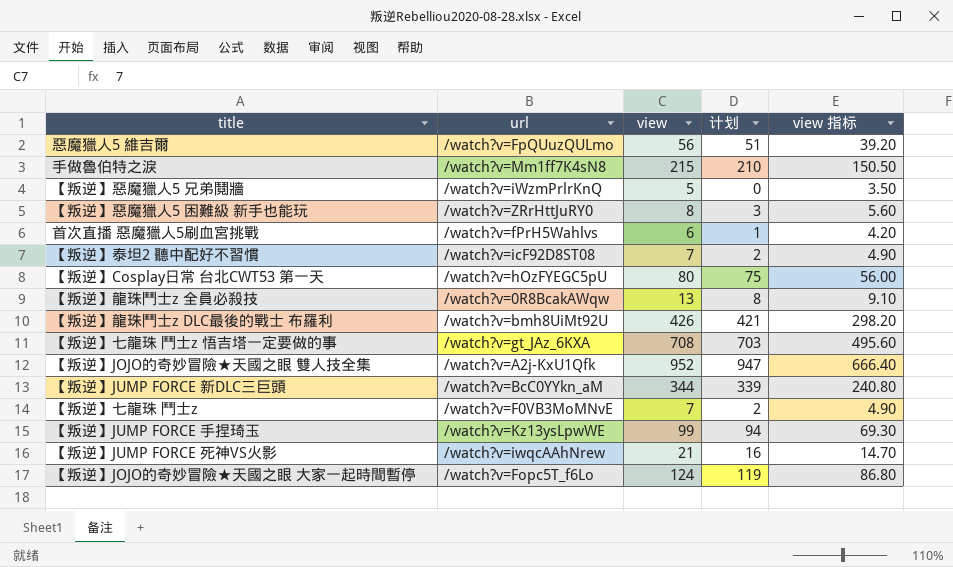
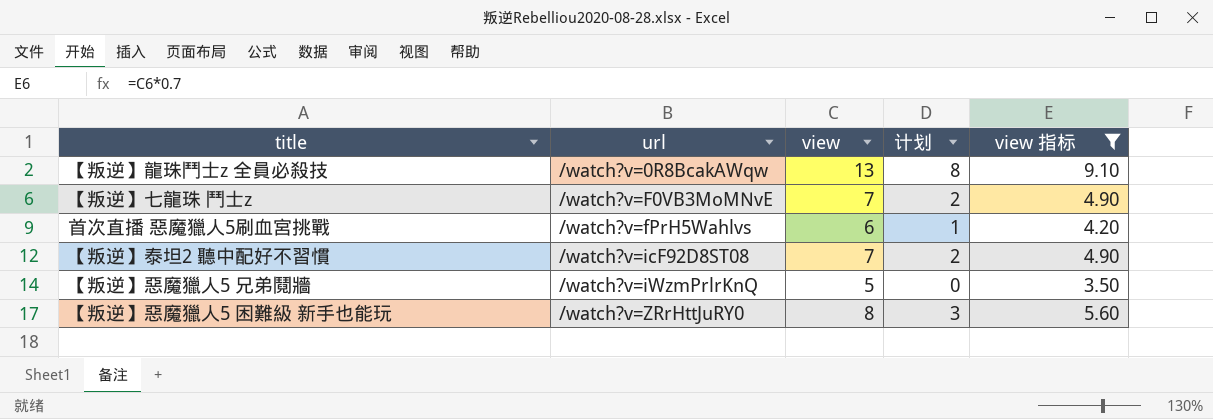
filter: none -> view 指标 <= 9.10
row order: none -> url ascending

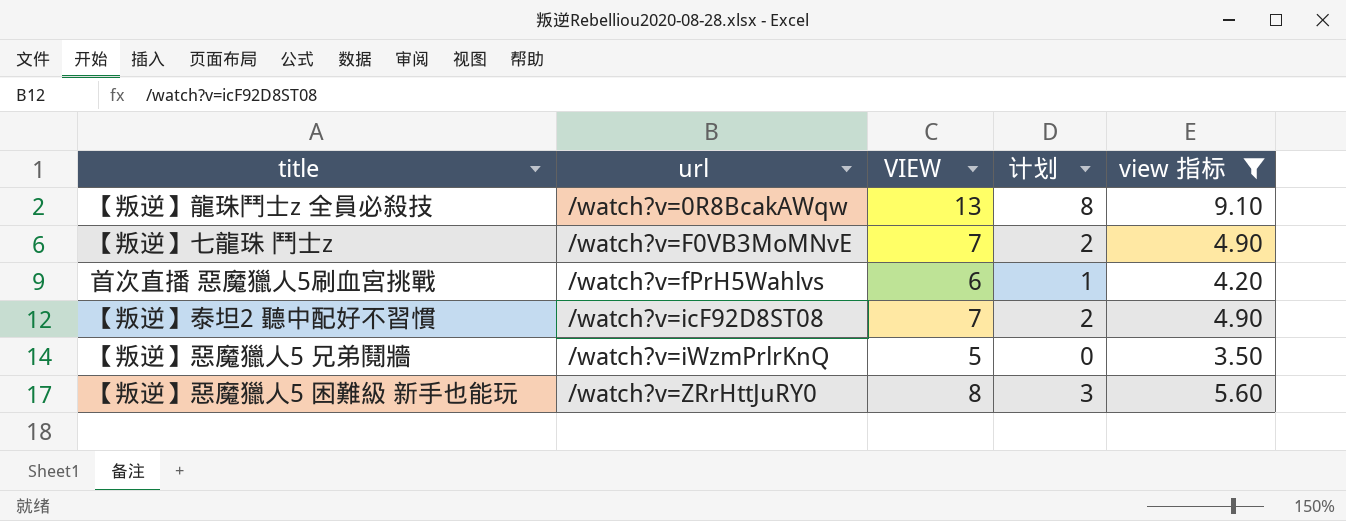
column name: view -> VIEW

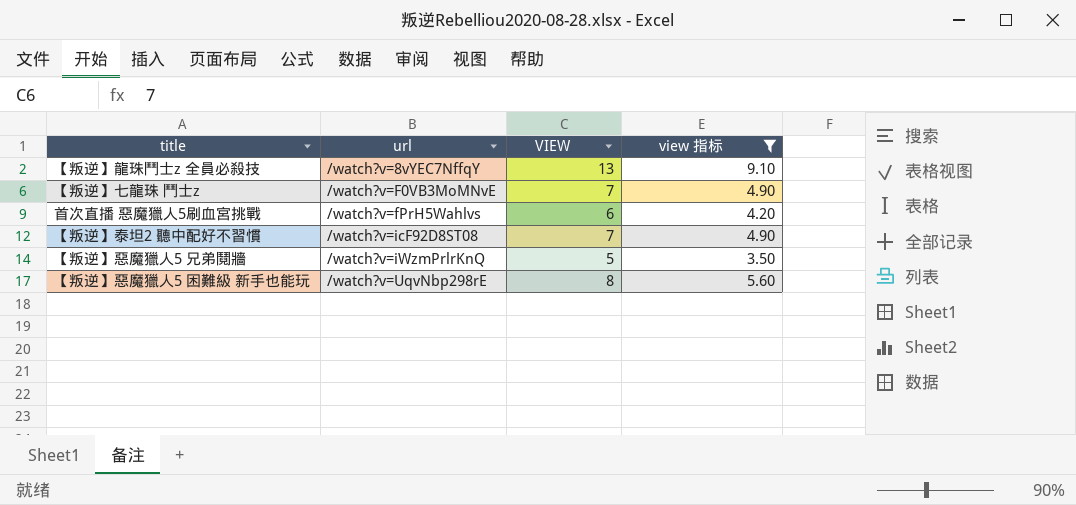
column 计划 | formula: [VIEW] - 5 -> none
【叛逆】龍珠鬥士z 全員必殺技 | url: /watch?v=0R8BcakAWqw -> /watch?v=8vYEC7NffqY
【叛逆】惡魔獵人5 困難級 新手也能玩 | url: /watch?v=ZRrHttJuRY0 -> /watch?v=UqvNbp298rE

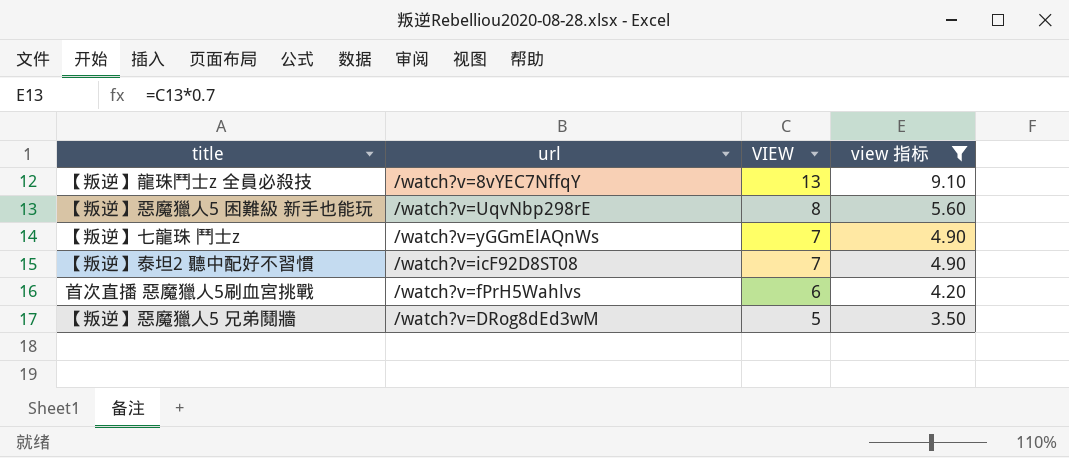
row order: url ascending -> VIEW descending
【叛逆】七龍珠 鬥士z | url: /watch?v=F0VB3MoMNvE -> /watch?v=yGGmElAQnWs
【叛逆】惡魔獵人5 兄弟鬩牆 | url: /watch?v=iWzmPrlrKnQ -> /watch?v=DRog8dEd3wM

